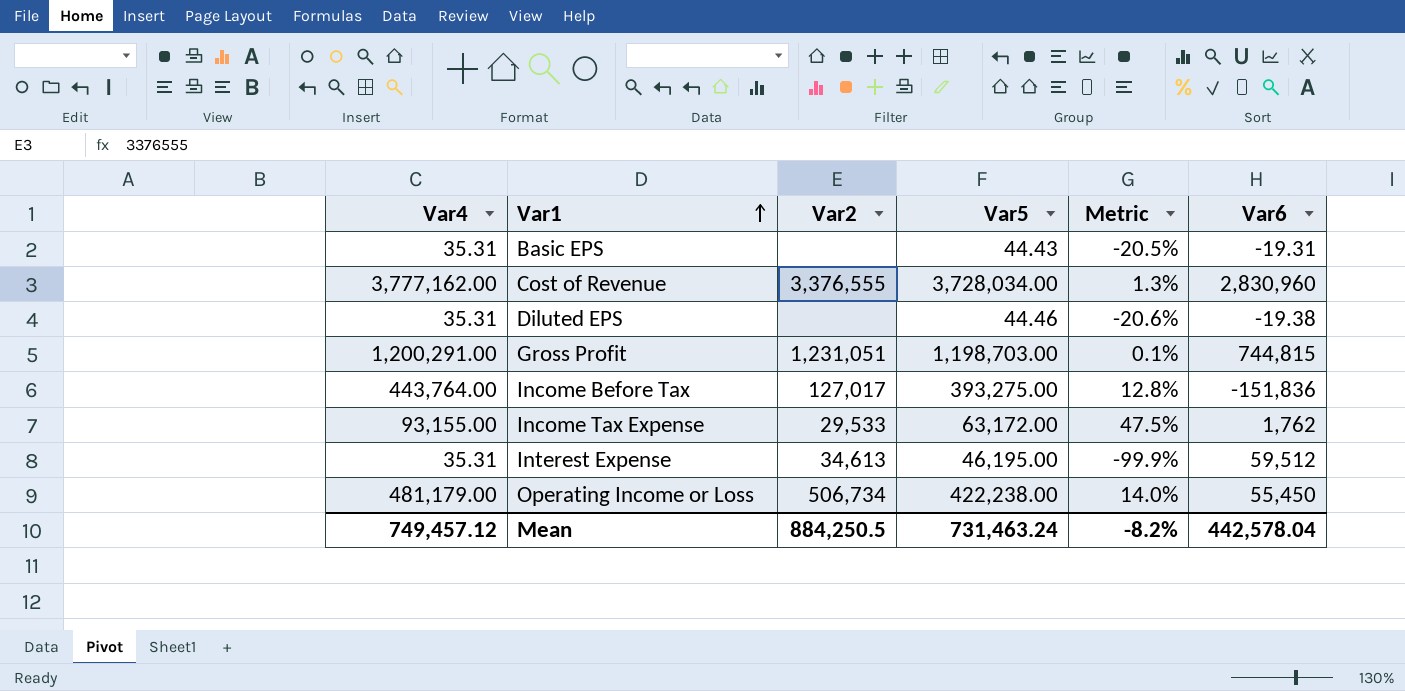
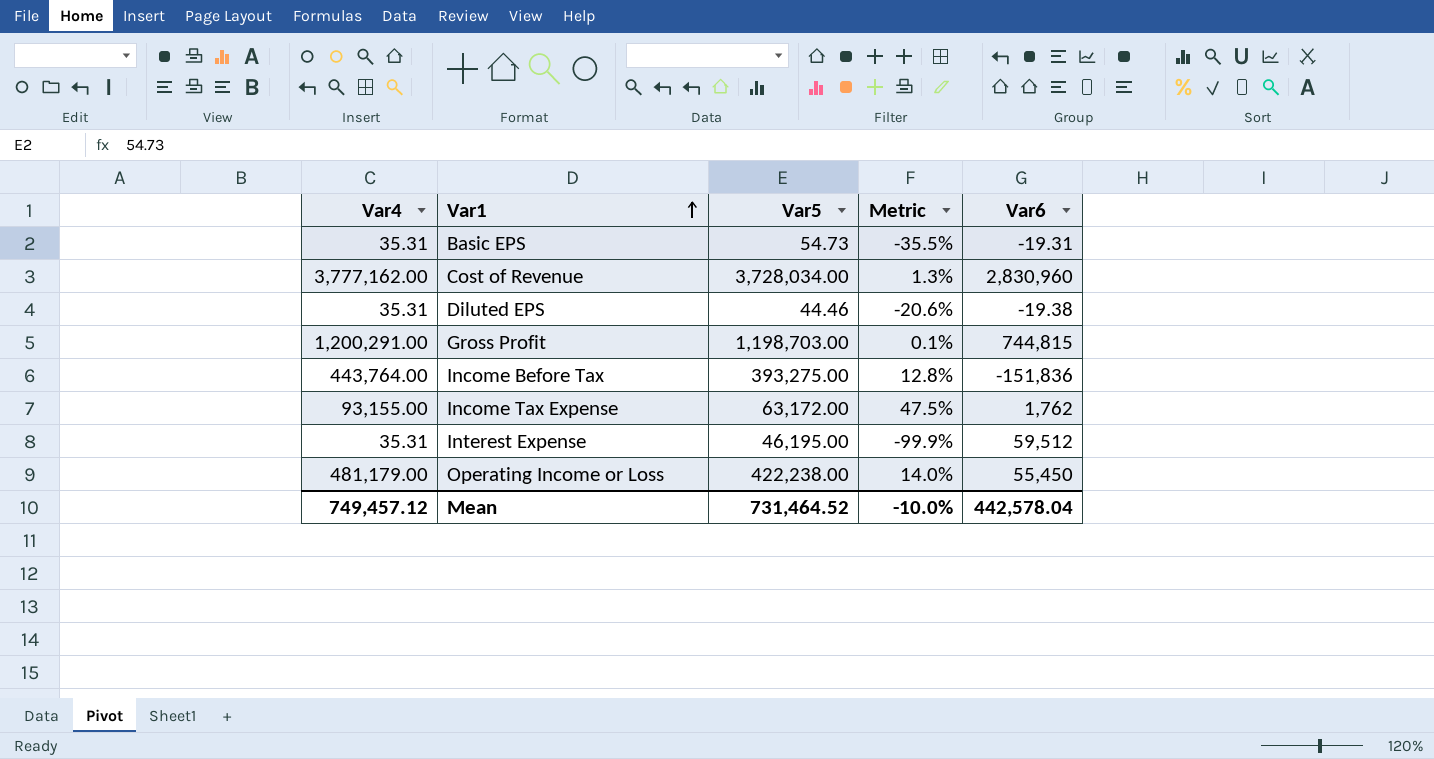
column Var2 | position: 3 -> none
Basic EPS | Var5: 44.43 -> 54.73
Basic EPS | Metric: -20.5% -> -35.5%
Mean | Var5: 731,463.24 -> 731,464.52
Mean | Metric: -8.2% -> -10.0%

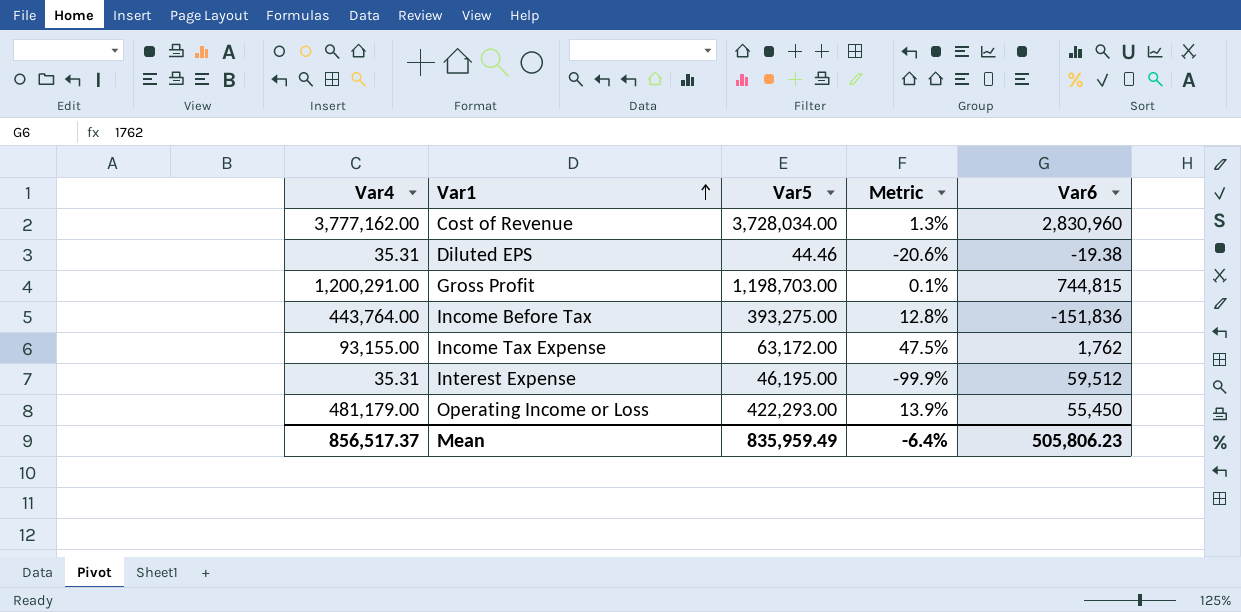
row Basic EPS: 35.31 | 54.73 | -35.5% | -19.31 -> none
Operating Income or Loss | Var5: 422,238.00 -> 422,293.00
Operating Income or Loss | Metric: 14.0% -> 13.9%
Mean | Var4: 749,457.12 -> 856,517.37
Mean | Var5: 731,464.52 -> 835,959.49
Mean | Metric: -10.0% -> -6.4%
Mean | Var6: 442,578.04 -> 505,806.23

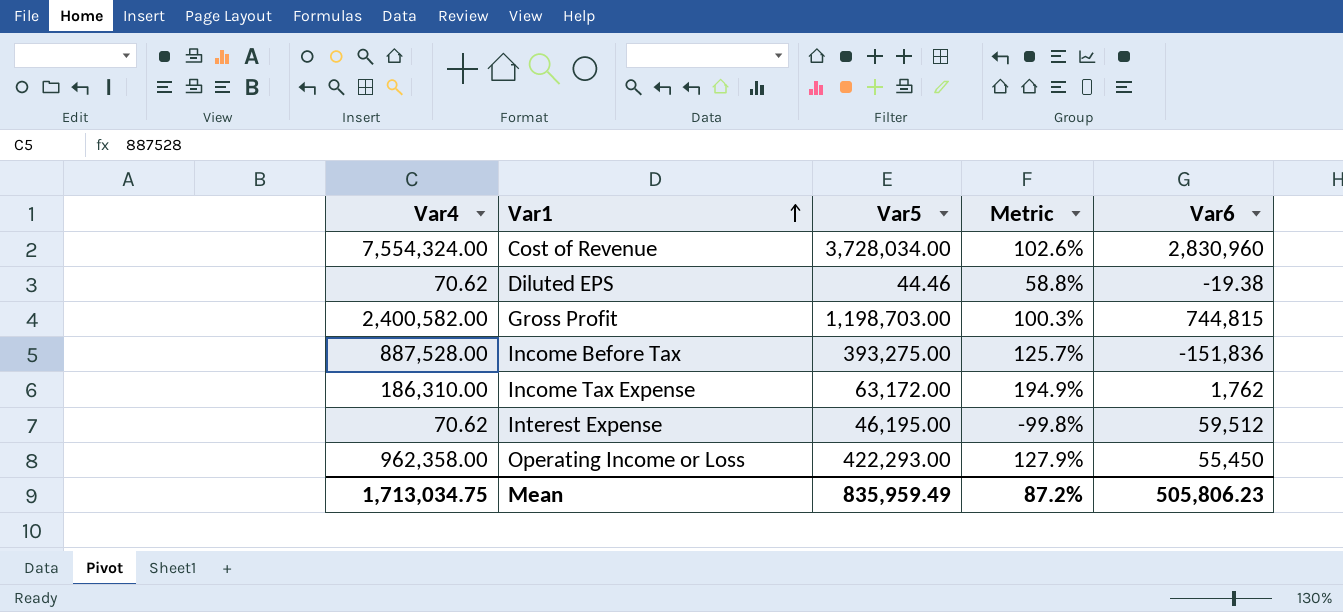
Cost of Revenue | Var4: 3,777,162.00 -> 7,554,324.00
Cost of Revenue | Metric: 1.3% -> 102.6%
Diluted EPS | Var4: 35.31 -> 70.62
Diluted EPS | Metric: -20.6% -> 58.8%
Gross Profit | Var4: 1,200,291.00 -> 2,400,582.00
Gross Profit | Metric: 0.1% -> 100.3%
Income Before Tax | Var4: 443,764.00 -> 887,528.00
Income Before Tax | Metric: 12.8% -> 125.7%
Income Tax Expense | Var4: 93,155.00 -> 186,310.00
Income Tax Expense | Metric: 47.5% -> 194.9%
Interest Expense | Var4: 35.31 -> 70.62
Interest Expense | Metric: -99.9% -> -99.8%
Operating Income or Loss | Var4: 481,179.00 -> 962,358.00
Operating Income or Loss | Metric: 13.9% -> 127.9%
Mean | Var4: 856,517.37 -> 1,713,034.75
Mean | Metric: -6.4% -> 87.2%

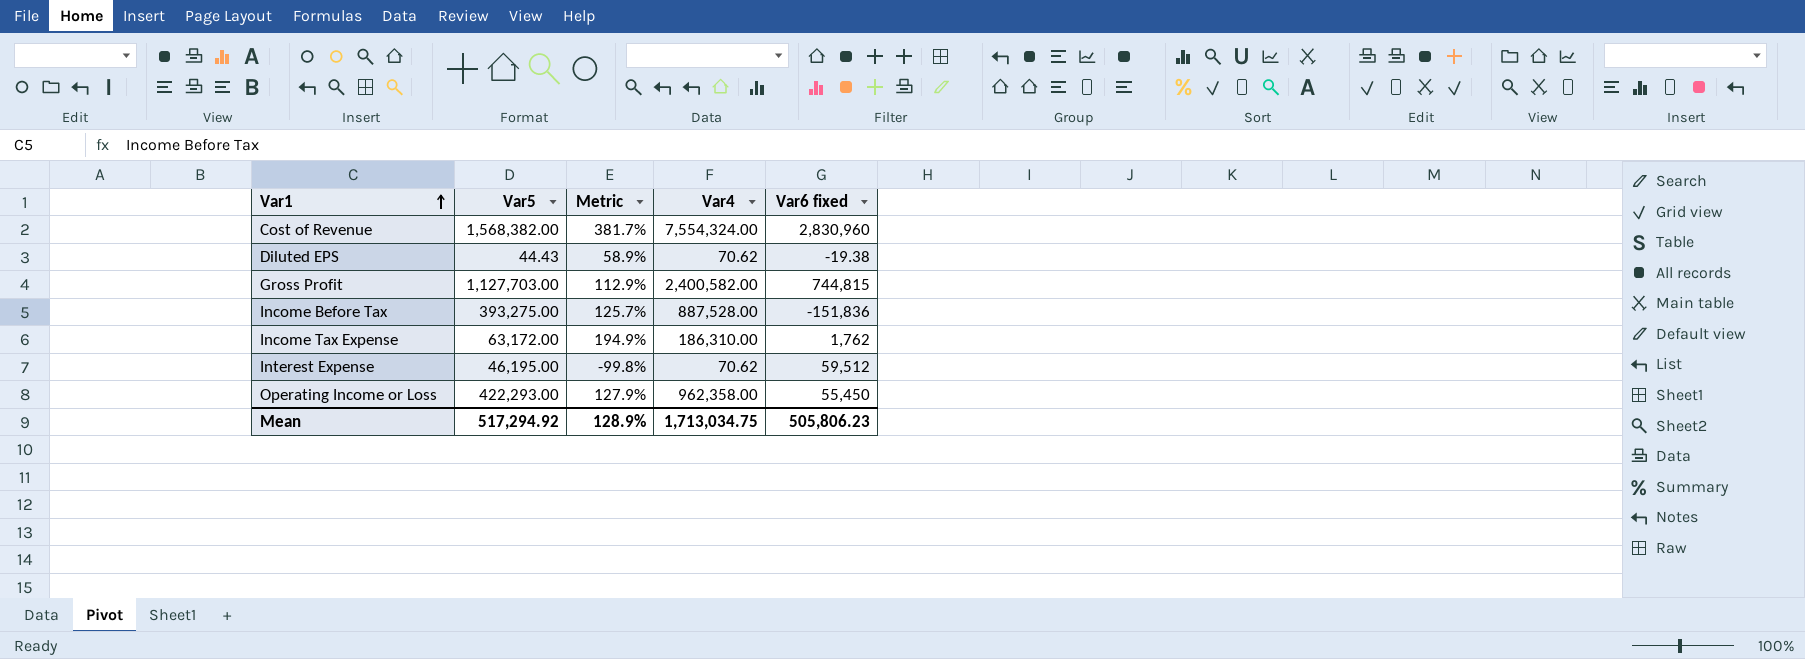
column Var4 | position: 1 -> 4
column name: Var6 -> Var6 fixed
Cost of Revenue | Var5: 3,728,034.00 -> 1,568,382.00
Cost of Revenue | Metric: 102.6% -> 381.7%
Diluted EPS | Var5: 44.46 -> 44.43
Diluted EPS | Metric: 58.8% -> 58.9%
Gross Profit | Var5: 1,198,703.00 -> 1,127,703.00
Gross Profit | Metric: 100.3% -> 112.9%
Mean | Var5: 835,959.49 -> 517,294.92
Mean | Metric: 87.2% -> 128.9%

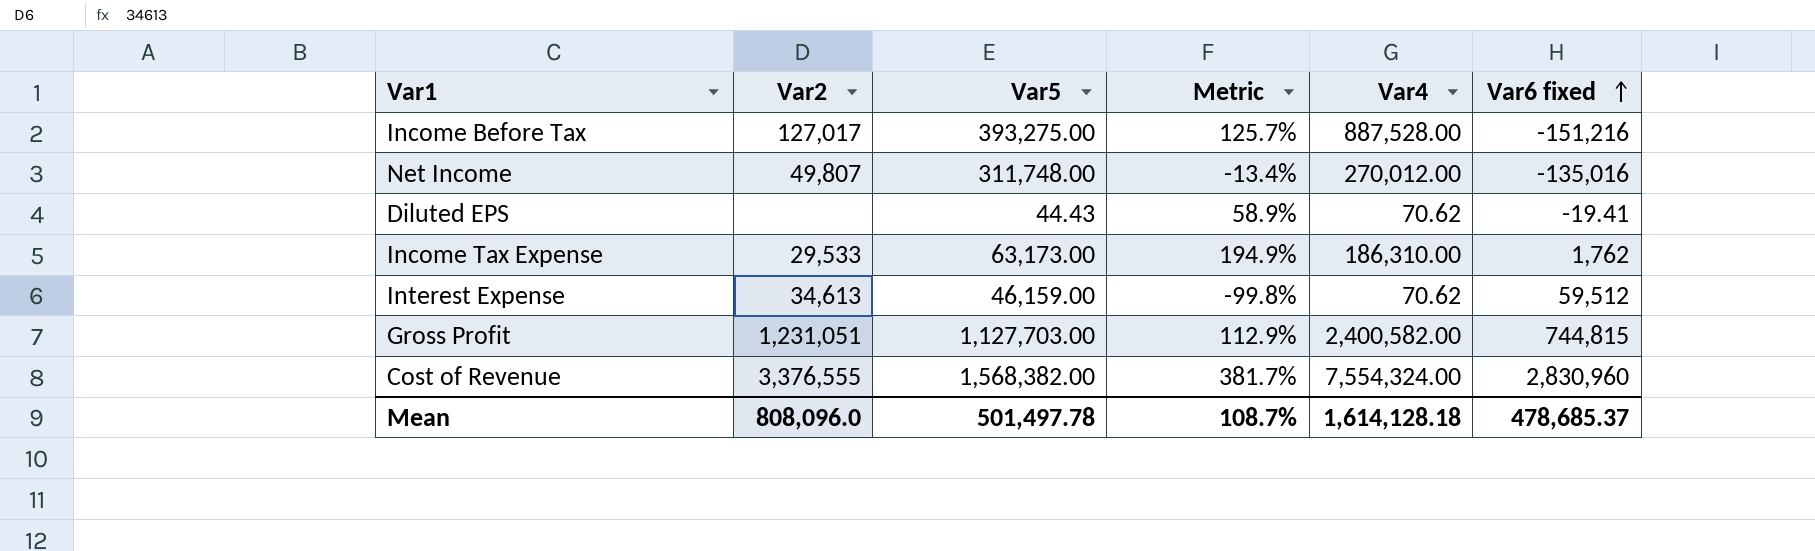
row order: Var1 ascending -> Var6 fixed ascending
column Var2 | position: none -> 2
row Operating Income or Loss: 422,293.00 | 127.9% | 962,358.00 | 55,450 -> none
Income Before Tax | Var6 fixed: -151,836 -> -151,216
row Net Income: none -> 49,807 | 311,748.00 | -13.4% | 270,012.00 | -135,016
Diluted EPS | Var6 fixed: -19.38 -> -19.41
Income Tax Expense | Var5: 63,172.00 -> 63,173.00
Interest Expense | Var5: 46,195.00 -> 46,159.00
Mean | Var5: 517,294.92 -> 501,497.78
Mean | Metric: 128.9% -> 108.7%
Mean | Var4: 1,713,034.75 -> 1,614,128.18
Mean | Var6 fixed: 505,806.23 -> 478,685.37

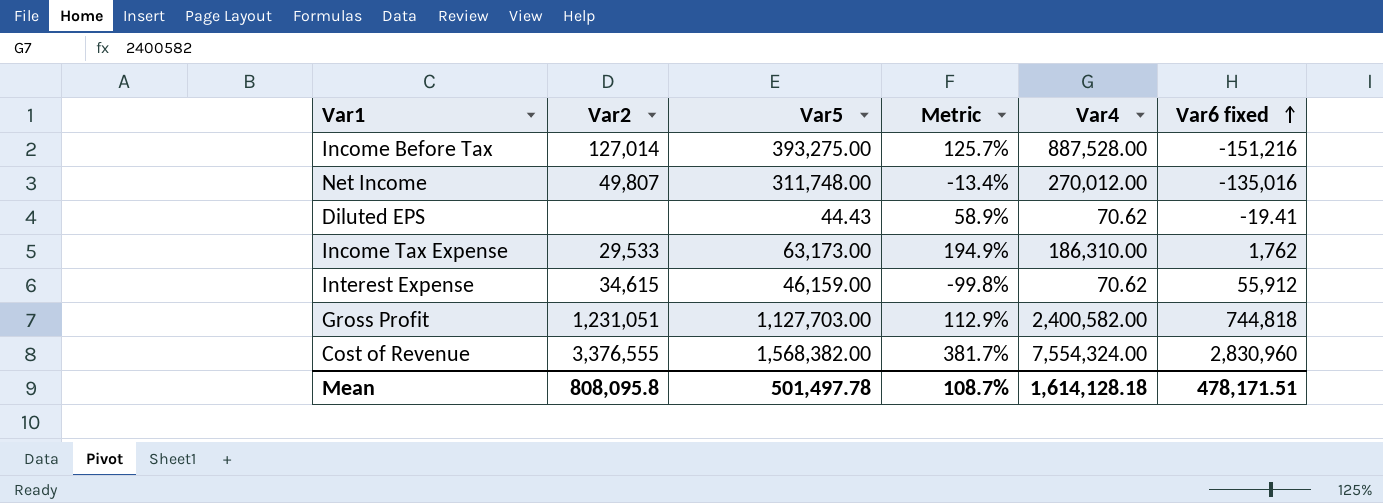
Income Before Tax | Var2: 127,017 -> 127,014
Interest Expense | Var2: 34,613 -> 34,615
Interest Expense | Var6 fixed: 59,512 -> 55,912
Gross Profit | Var6 fixed: 744,815 -> 744,818
Mean | Var2: 808,096.0 -> 808,095.8
Mean | Var6 fixed: 478,685.37 -> 478,171.51

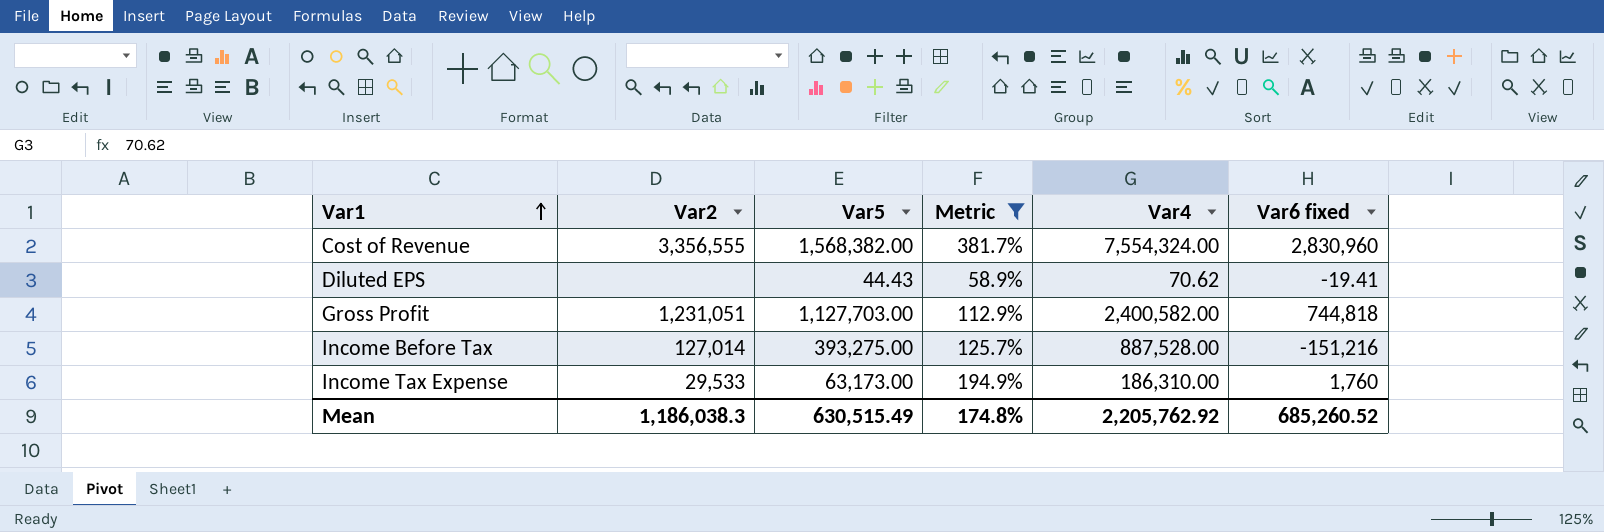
filter: none -> Metric >= 58.9%
row order: Var6 fixed ascending -> Var1 ascending
Cost of Revenue | Var2: 3,376,555 -> 3,356,555
Income Tax Expense | Var6 fixed: 1,762 -> 1,760
Mean | Var2: 808,095.8 -> 1,186,038.3
Mean | Var5: 501,497.78 -> 630,515.49
Mean | Metric: 108.7% -> 174.8%
Mean | Var4: 1,614,128.18 -> 2,205,762.92
Mean | Var6 fixed: 478,171.51 -> 685,260.52

